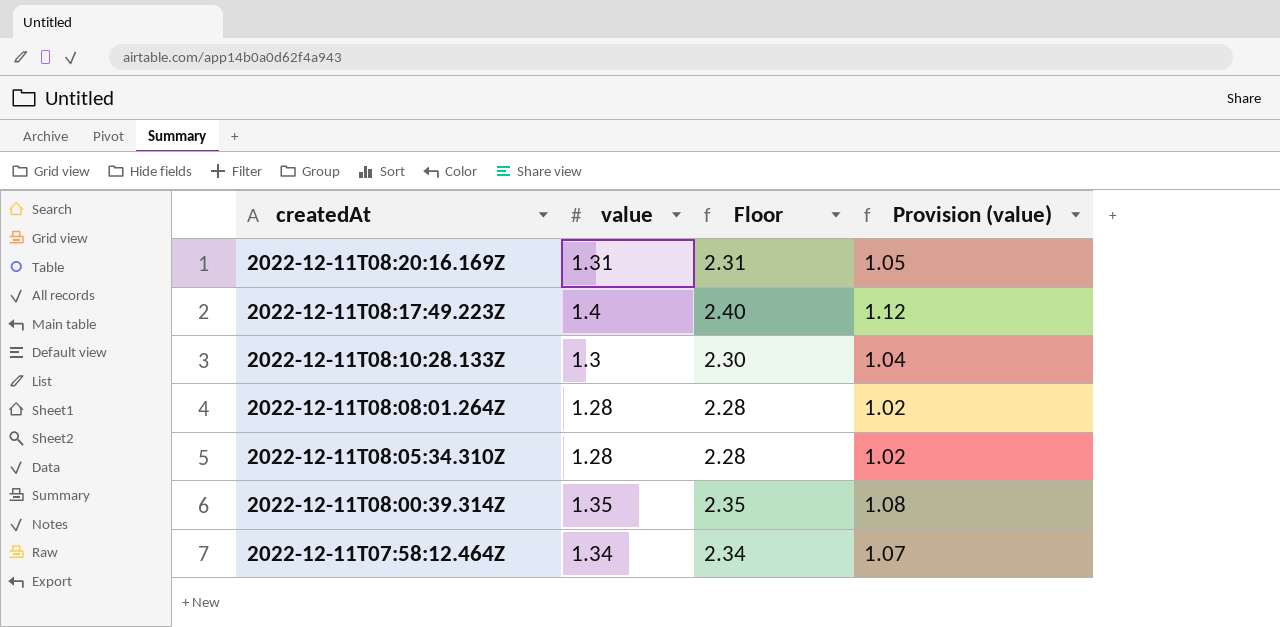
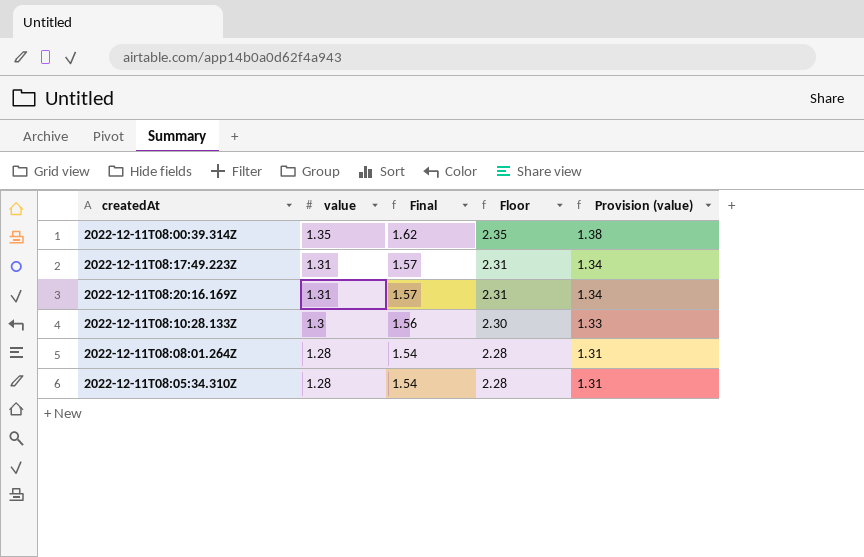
row order: createdAt descending -> value descending
column Final | formula: none -> [value] * 1.2
column Provision (value) | formula: [value] * 0.8 -> [value] * 1.02
row 2022-12-11T07:58:12.464Z: 1.34 | 2.34 | 1.07 -> none
2022-12-11T08:17:49.223Z | value: 1.4 -> 1.31
2022-12-11T08:17:49.223Z | Floor: 2.40 -> 2.31

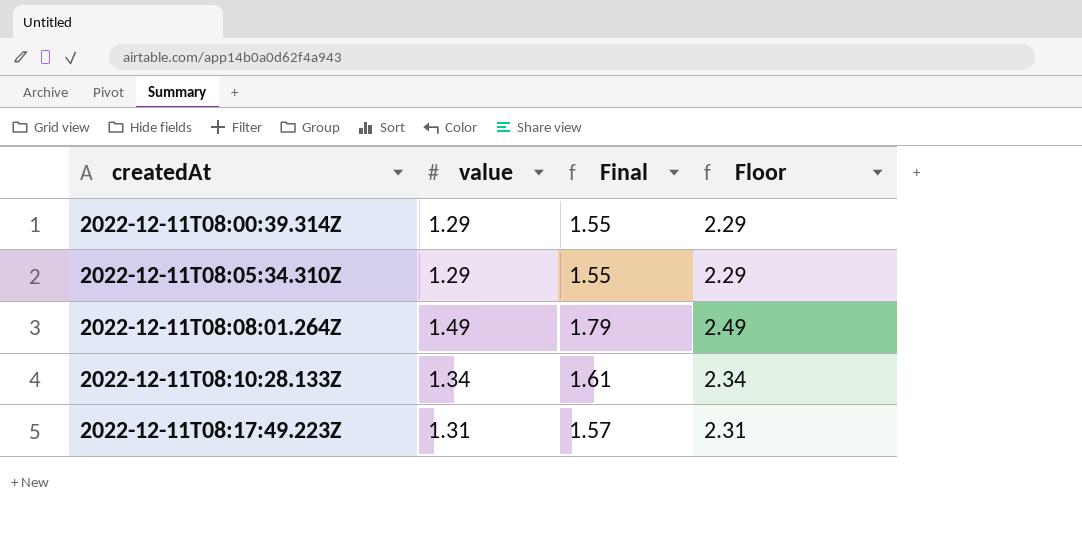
row order: value descending -> createdAt ascending
column Provision (value) | formula: [value] * 1.02 -> none
row 2022-12-11T08:20:16.169Z: 1.31 | 1.57 | 2.31 | 1.34 -> none
2022-12-11T08:00:39.314Z | value: 1.35 -> 1.29
2022-12-11T08:00:39.314Z | Final: 1.62 -> 1.55
2022-12-11T08:00:39.314Z | Floor: 2.35 -> 2.29
2022-12-11T08:05:34.310Z | value: 1.28 -> 1.29
2022-12-11T08:05:34.310Z | Final: 1.54 -> 1.55
2022-12-11T08:05:34.310Z | Floor: 2.28 -> 2.29
2022-12-11T08:08:01.264Z | value: 1.28 -> 1.49
2022-12-11T08:08:01.264Z | Final: 1.54 -> 1.79
2022-12-11T08:08:01.264Z | Floor: 2.28 -> 2.49
2022-12-11T08:10:28.133Z | value: 1.3 -> 1.34
2022-12-11T08:10:28.133Z | Final: 1.56 -> 1.61
2022-12-11T08:10:28.133Z | Floor: 2.30 -> 2.34

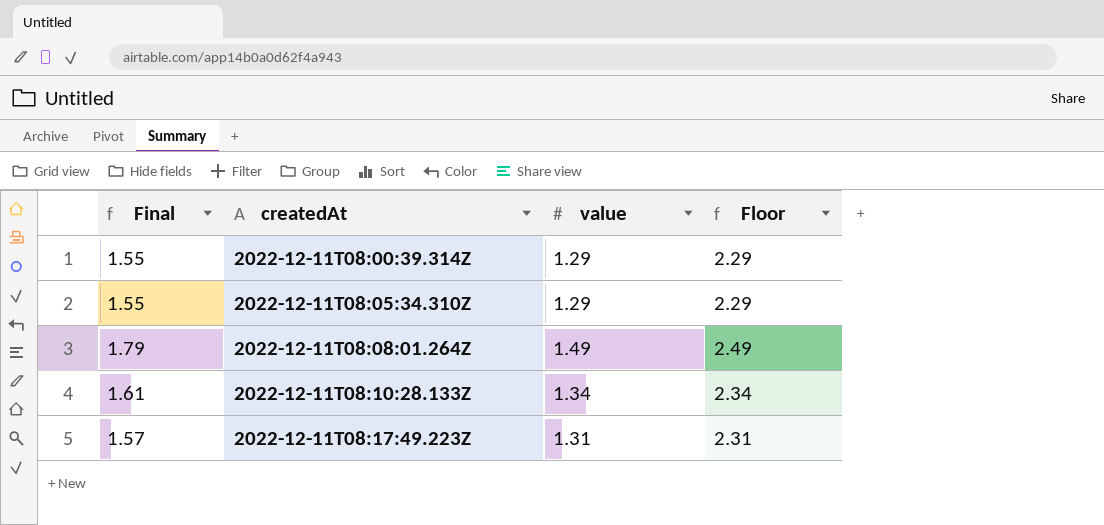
column Final | position: 3 -> 1

